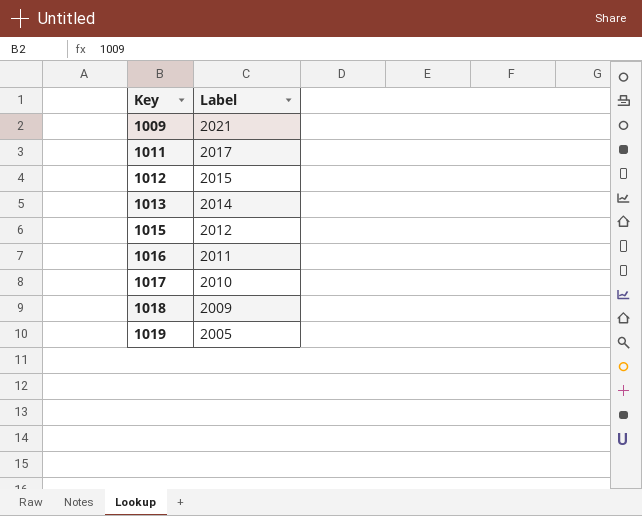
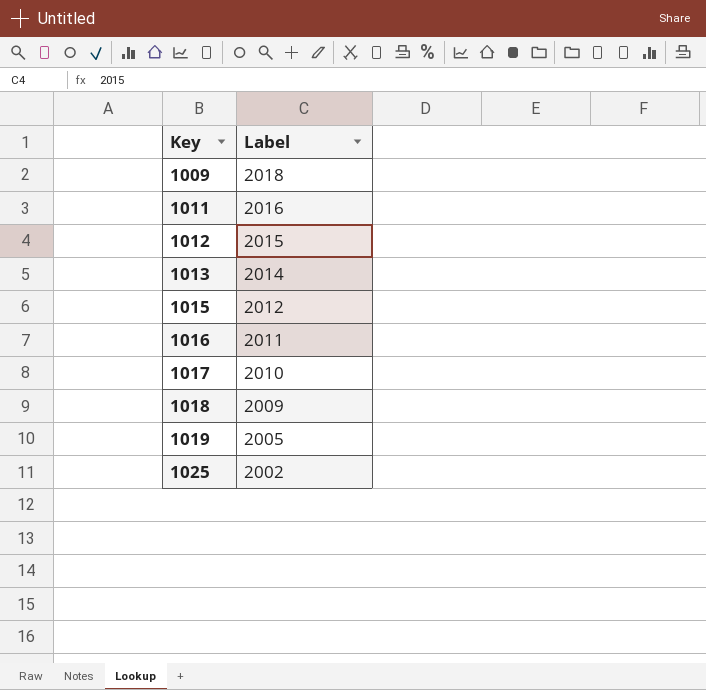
1009 | Label: 2021 -> 2018
1011 | Label: 2017 -> 2016
row 1025: none -> 2002

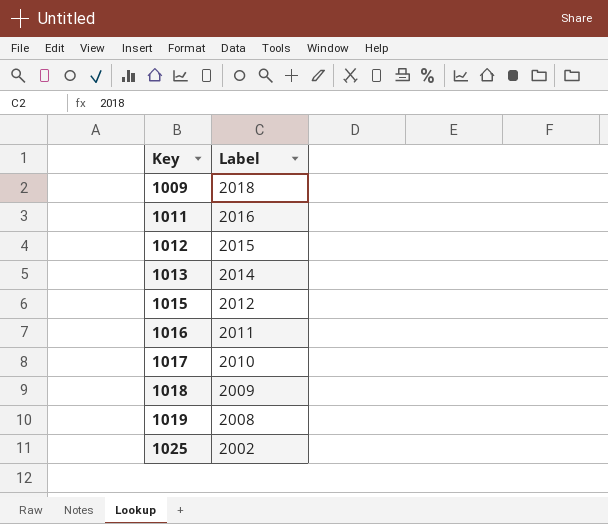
1019 | Label: 2005 -> 2008

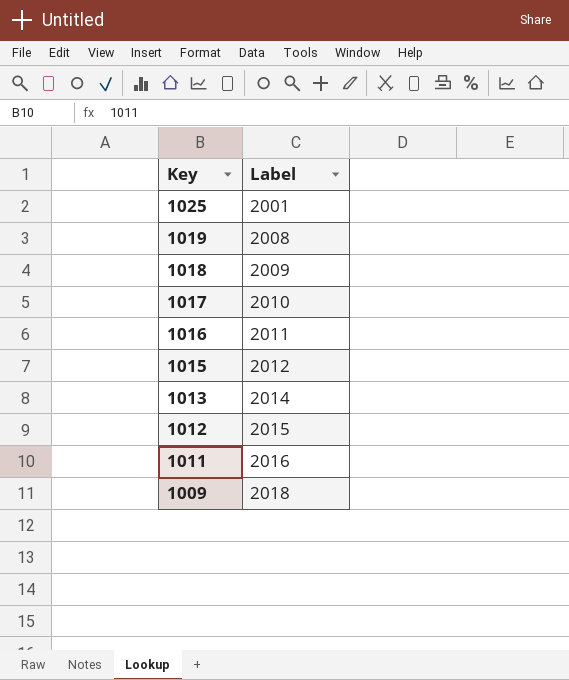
row order: Key ascending -> Key descending
1025 | Label: 2002 -> 2001

